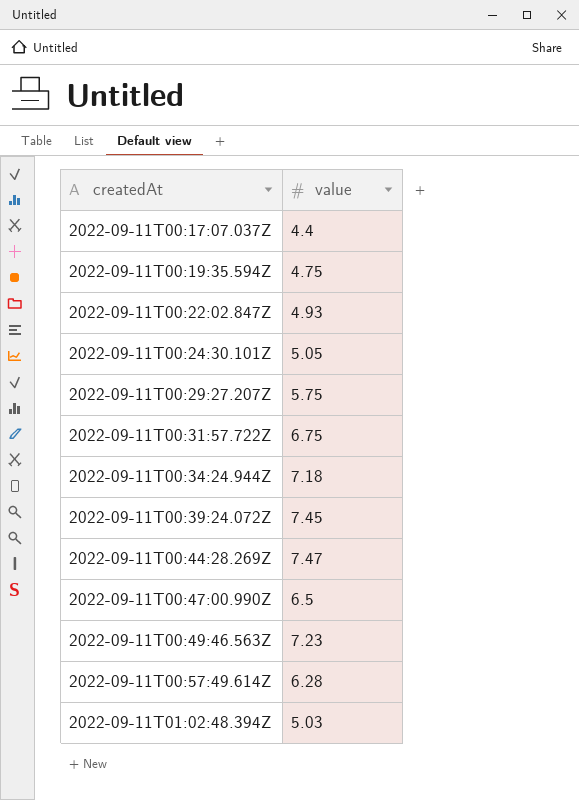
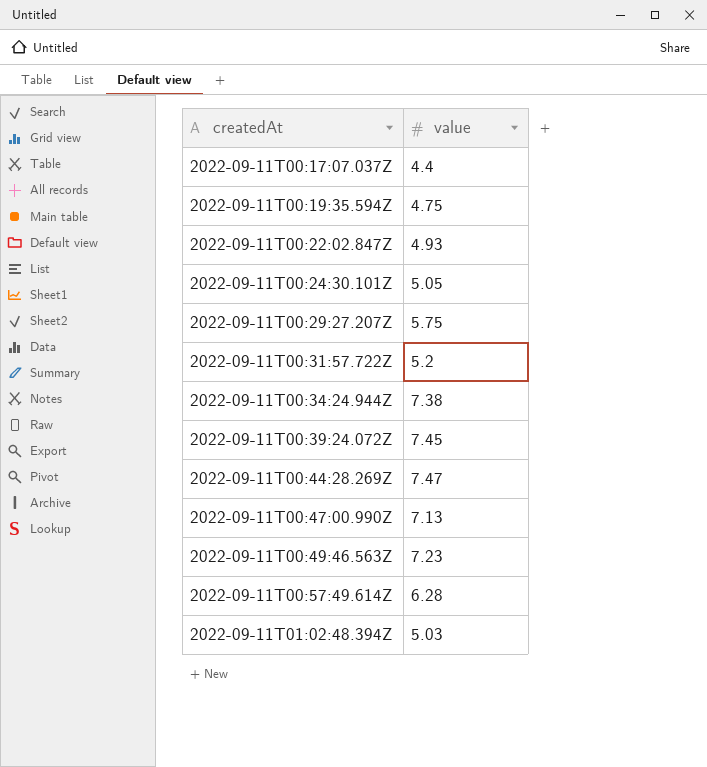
2022-09-11T00:31:57.722Z | value: 6.75 -> 5.2
2022-09-11T00:34:24.944Z | value: 7.18 -> 7.38
2022-09-11T00:47:00.990Z | value: 6.5 -> 7.13

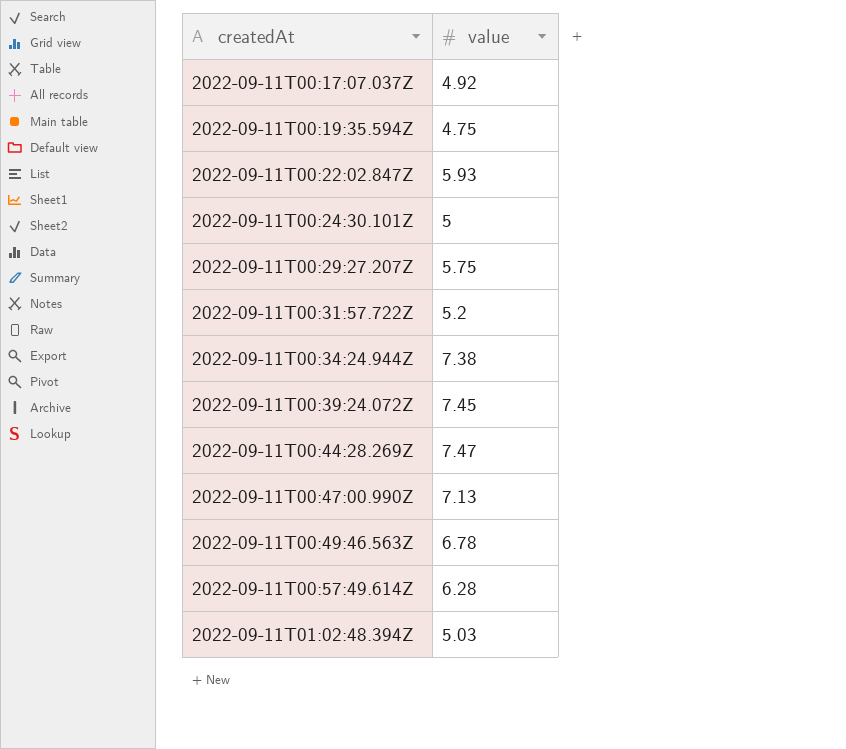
2022-09-11T00:17:07.037Z | value: 4.4 -> 4.92
2022-09-11T00:22:02.847Z | value: 4.93 -> 5.93
2022-09-11T00:24:30.101Z | value: 5.05 -> 5
2022-09-11T00:49:46.563Z | value: 7.23 -> 6.78

